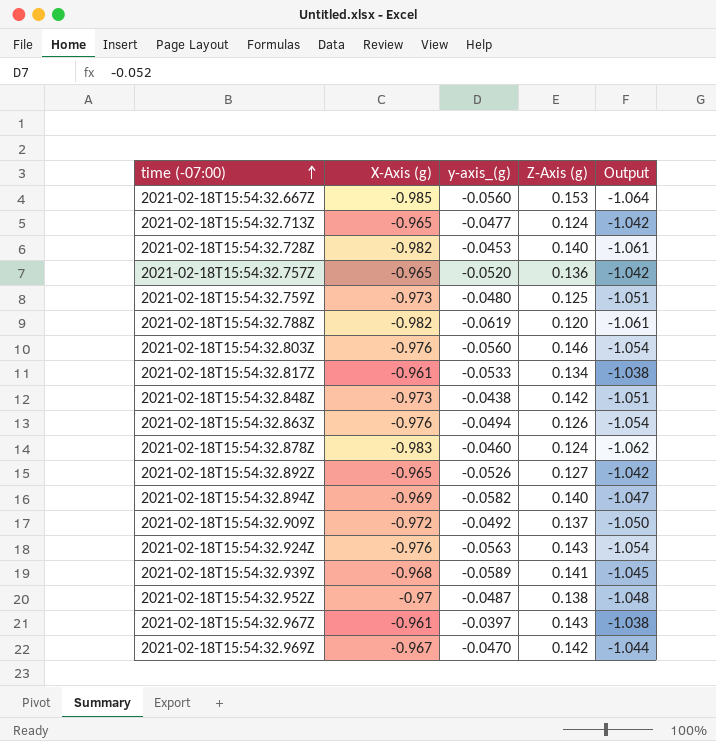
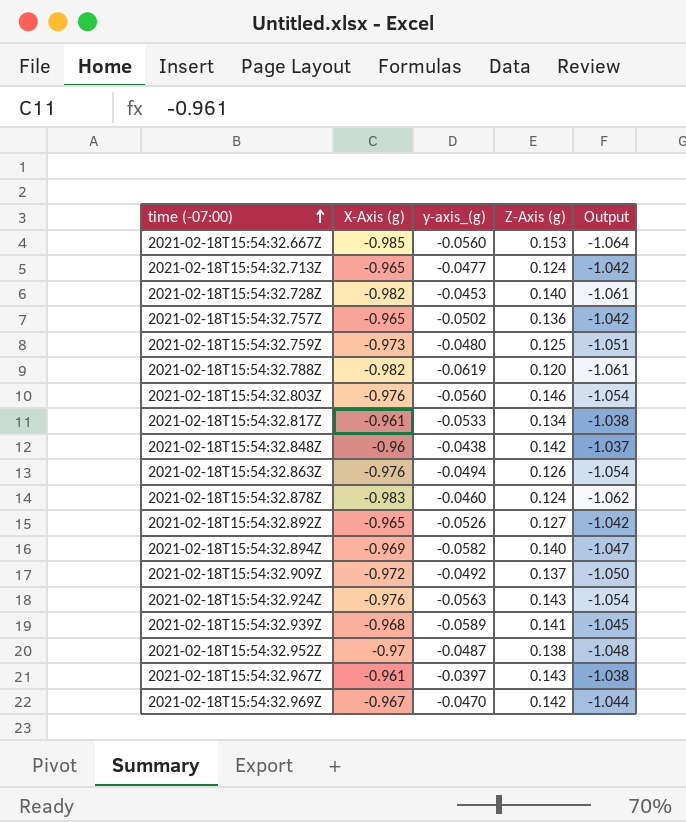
2021-02-18T15:54:32.757Z | y-axis_(g): -0.0520 -> -0.0502
2021-02-18T15:54:32.848Z | X-Axis (g): -0.973 -> -0.96
2021-02-18T15:54:32.848Z | Output: -1.051 -> -1.037

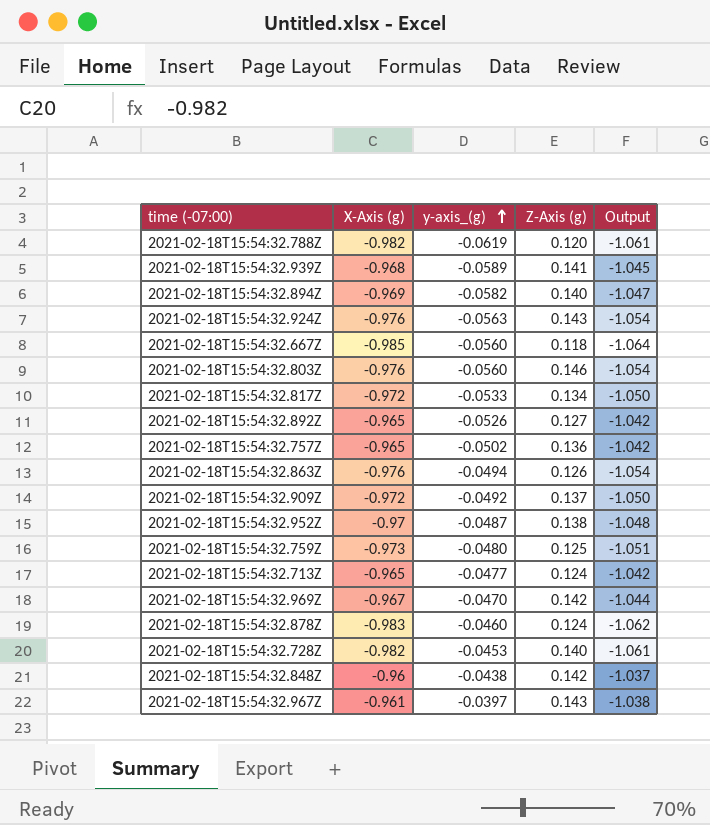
row order: time (-07:00) ascending -> y-axis_(g) ascending
2021-02-18T15:54:32.667Z | Z-Axis (g): 0.153 -> 0.118
2021-02-18T15:54:32.817Z | X-Axis (g): -0.961 -> -0.972
2021-02-18T15:54:32.817Z | Output: -1.038 -> -1.050

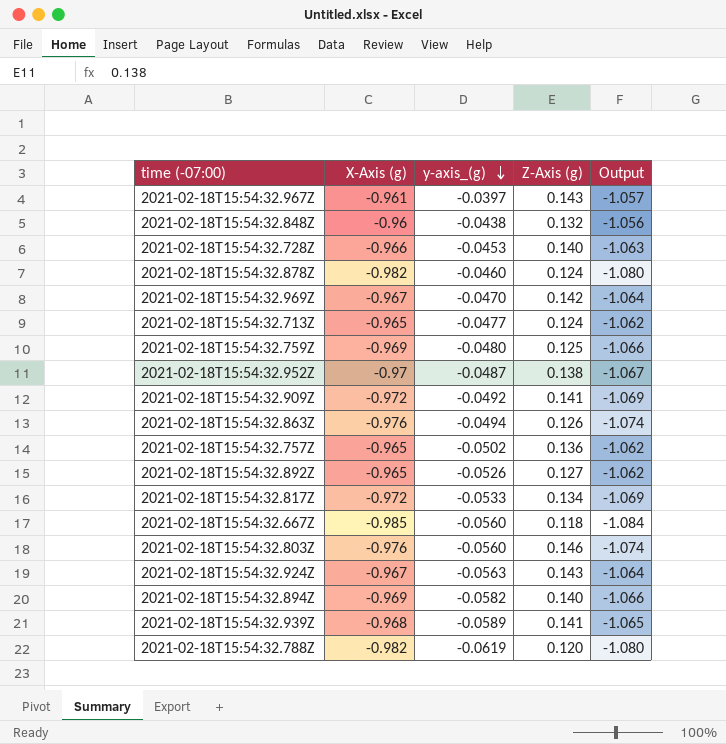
row order: y-axis_(g) ascending -> y-axis_(g) descending
column Output | formula: [X-Axis (g)] * 1.08 -> [X-Axis (g)] * 1.1
2021-02-18T15:54:32.848Z | Z-Axis (g): 0.142 -> 0.132
2021-02-18T15:54:32.728Z | X-Axis (g): -0.982 -> -0.966
2021-02-18T15:54:32.878Z | X-Axis (g): -0.983 -> -0.982
2021-02-18T15:54:32.759Z | X-Axis (g): -0.973 -> -0.969
2021-02-18T15:54:32.909Z | Z-Axis (g): 0.137 -> 0.141
2021-02-18T15:54:32.924Z | X-Axis (g): -0.976 -> -0.967

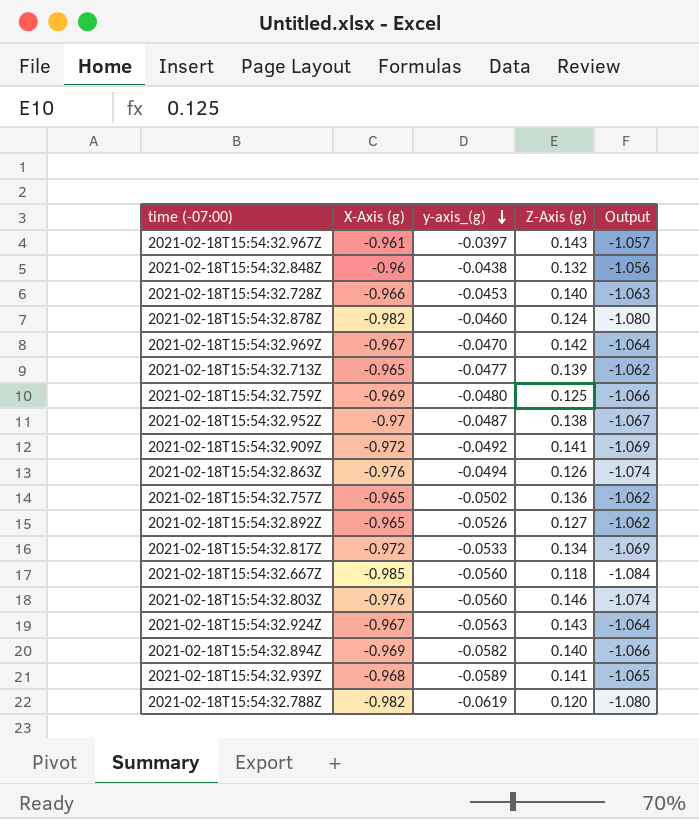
2021-02-18T15:54:32.713Z | Z-Axis (g): 0.124 -> 0.139

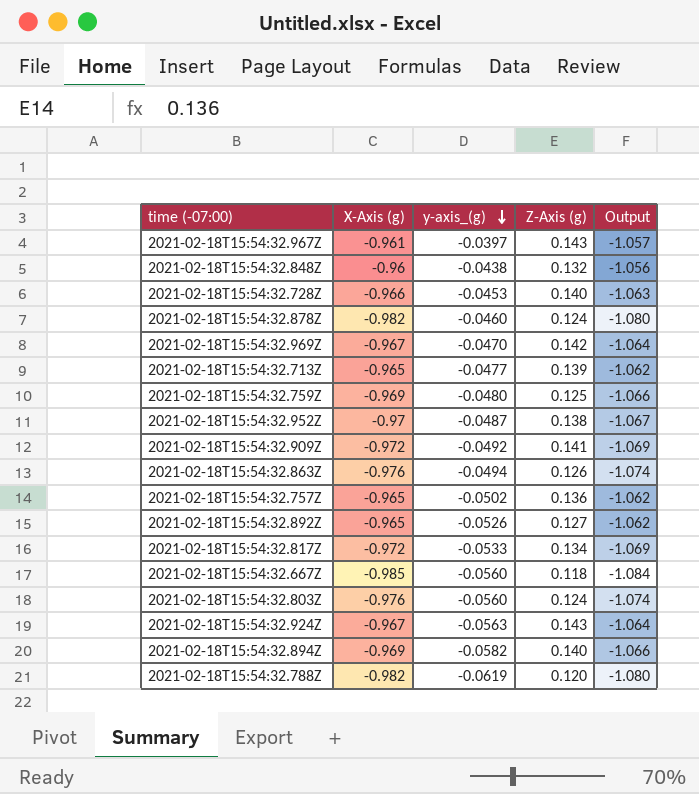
row 2021-02-18T15:54:32.939Z: -0.968 | -0.0589 | 0.141 | -1.065 -> none
2021-02-18T15:54:32.803Z | Z-Axis (g): 0.146 -> 0.124

